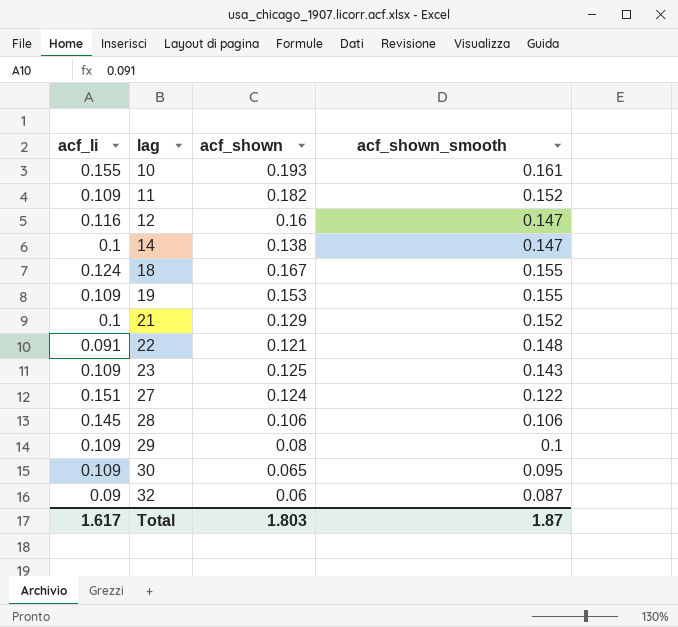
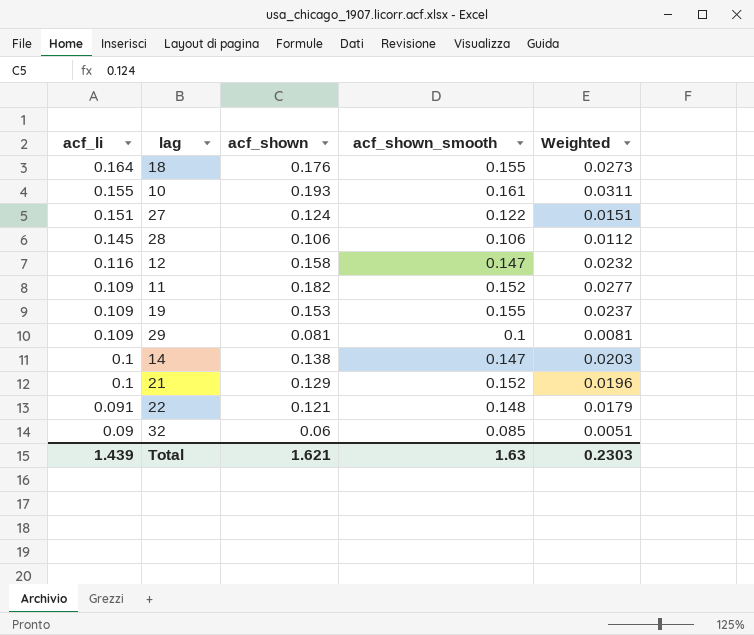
row order: lag ascending -> acf_li descending
column Weighted | formula: none -> [acf_shown] * [acf_shown_smooth]
row 23: 0.109 | 0.125 | 0.143 -> none
row 30: 0.109 | 0.065 | 0.095 -> none
18 | acf_li: 0.124 -> 0.164
18 | acf_shown: 0.167 -> 0.176
12 | acf_shown: 0.16 -> 0.158
29 | acf_shown: 0.08 -> 0.081
32 | acf_shown_smooth: 0.087 -> 0.085
Total | acf_li: 1.617 -> 1.439
Total | acf_shown: 1.803 -> 1.621
Total | acf_shown_smooth: 1.87 -> 1.63

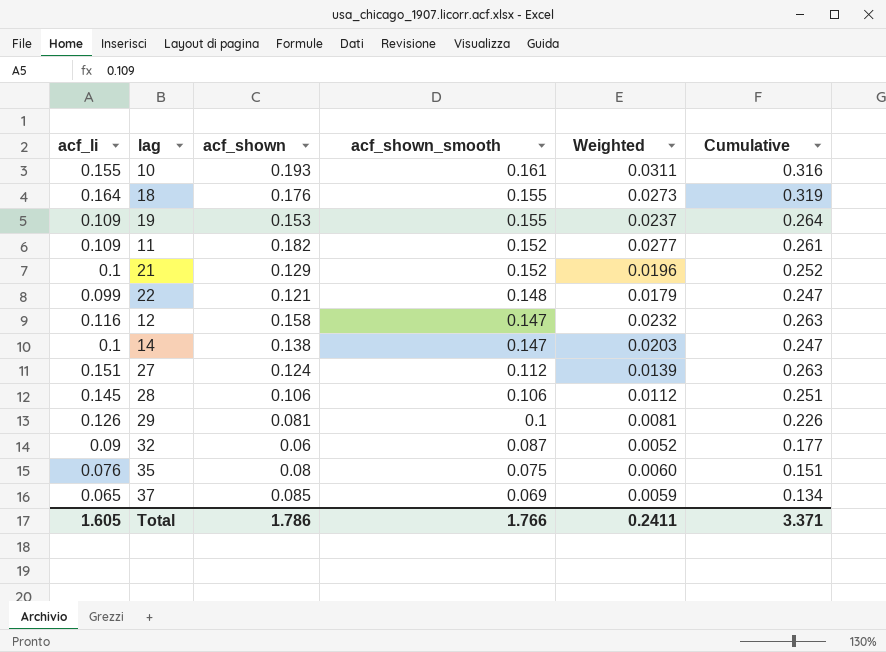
row order: acf_li descending -> acf_shown_smooth descending
column Cumulative | formula: none -> [acf_li] + [acf_shown_smooth]
22 | acf_li: 0.091 -> 0.099
27 | acf_shown_smooth: 0.122 -> 0.112
27 | Weighted: 0.0151 -> 0.0139
29 | acf_li: 0.109 -> 0.126
32 | acf_shown_smooth: 0.085 -> 0.087
32 | Weighted: 0.0051 -> 0.0052
row 35: none -> 0.076 | 0.08 | 0.075 | 0.0060 | 0.151
row 37: none -> 0.065 | 0.085 | 0.069 | 0.0059 | 0.134
Total | acf_li: 1.439 -> 1.605
Total | acf_shown: 1.621 -> 1.786
Total | acf_shown_smooth: 1.63 -> 1.766
Total | Weighted: 0.2303 -> 0.2411

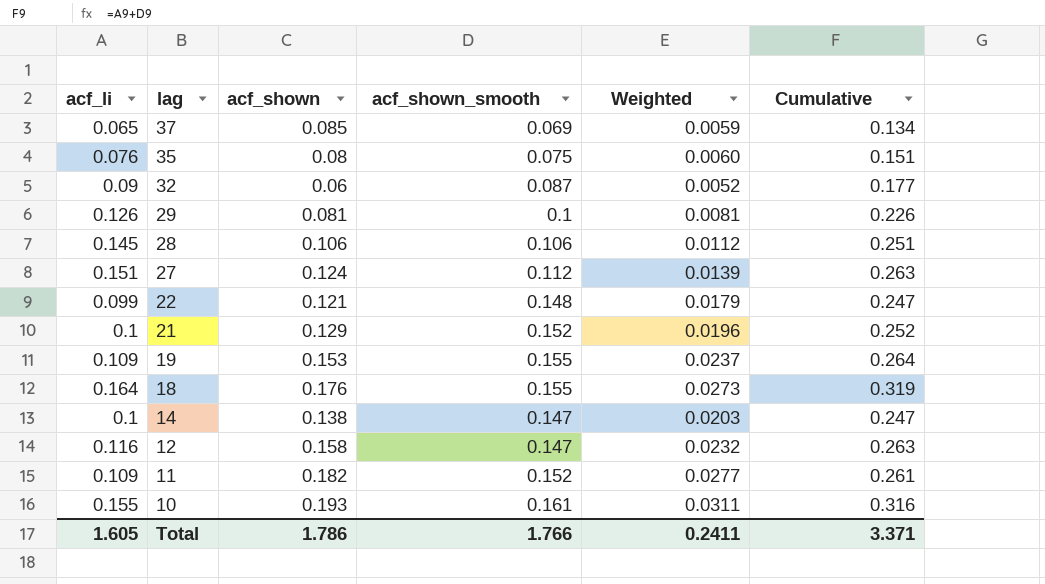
row order: acf_shown_smooth descending -> lag descending

